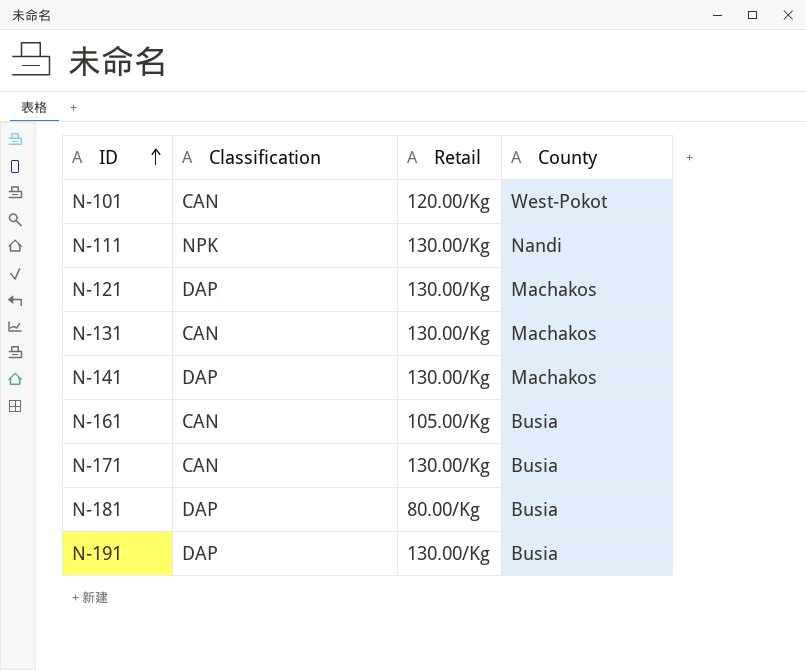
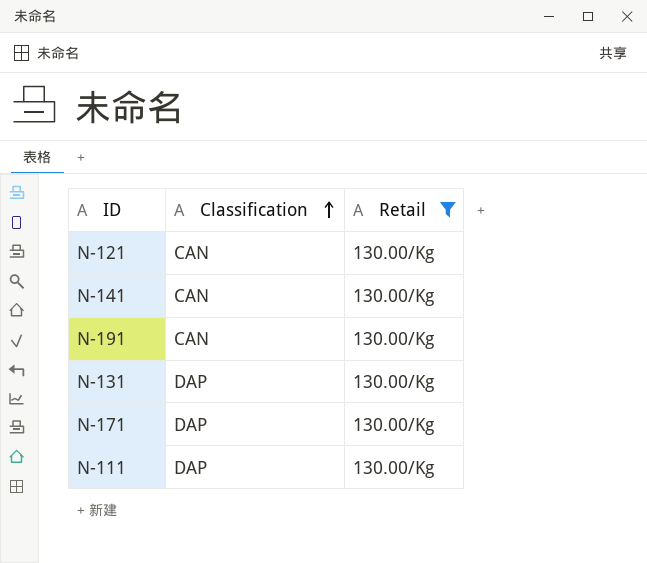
filter: none -> Retail = 130.00/Kg
row order: ID ascending -> Classification ascending
column County | position: 4 -> none
N-121 | Classification: DAP -> CAN
N-141 | Classification: DAP -> CAN
N-191 | Classification: DAP -> CAN
N-131 | Classification: CAN -> DAP
N-171 | Classification: CAN -> DAP
N-111 | Classification: NPK -> DAP

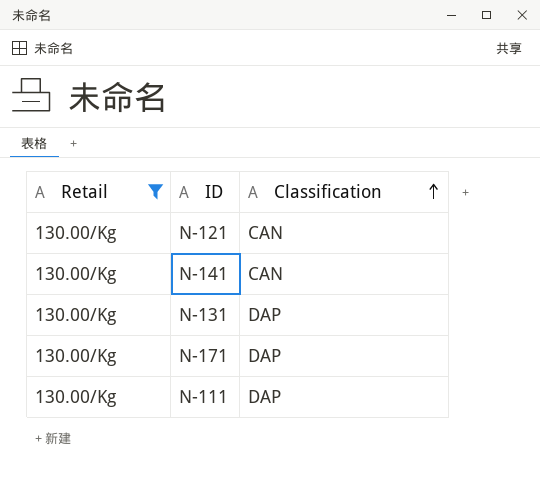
column Retail | position: 3 -> 1
row N-191: CAN | 130.00/Kg -> none

